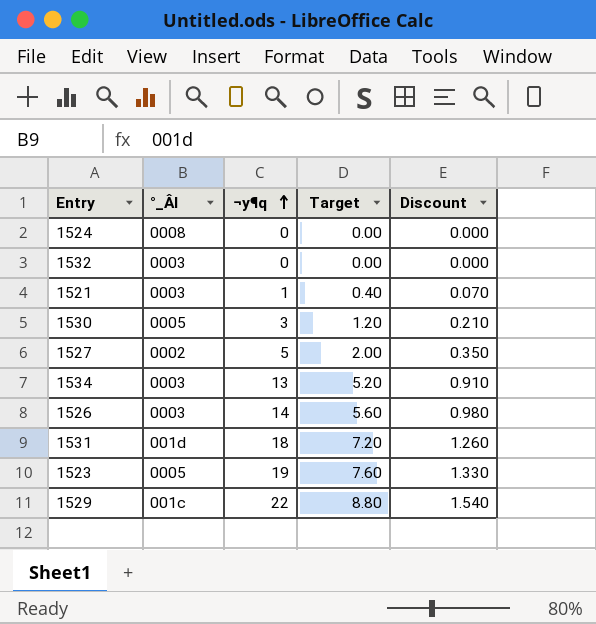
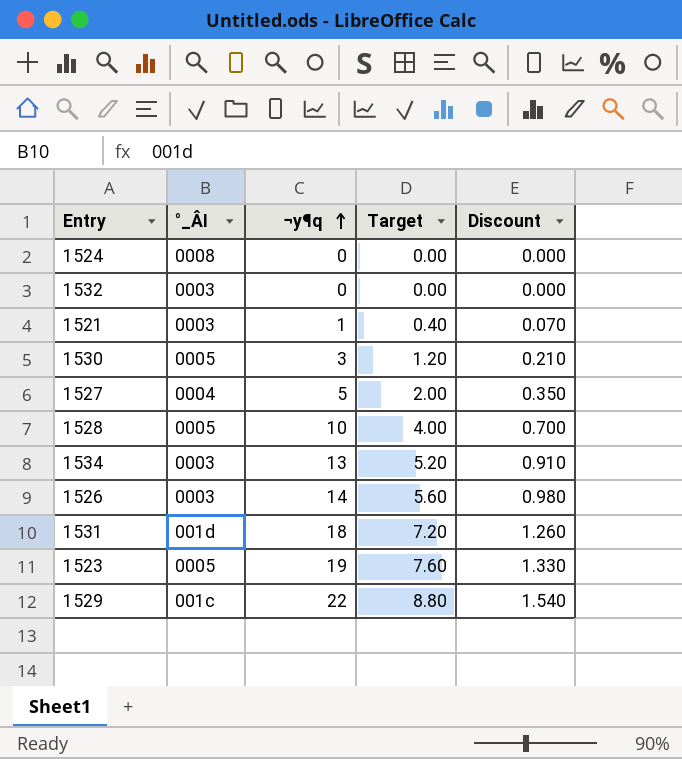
1527 | °_ÂI: 0002 -> 0004
row 1528: none -> 0005 | 10 | 4.00 | 0.700

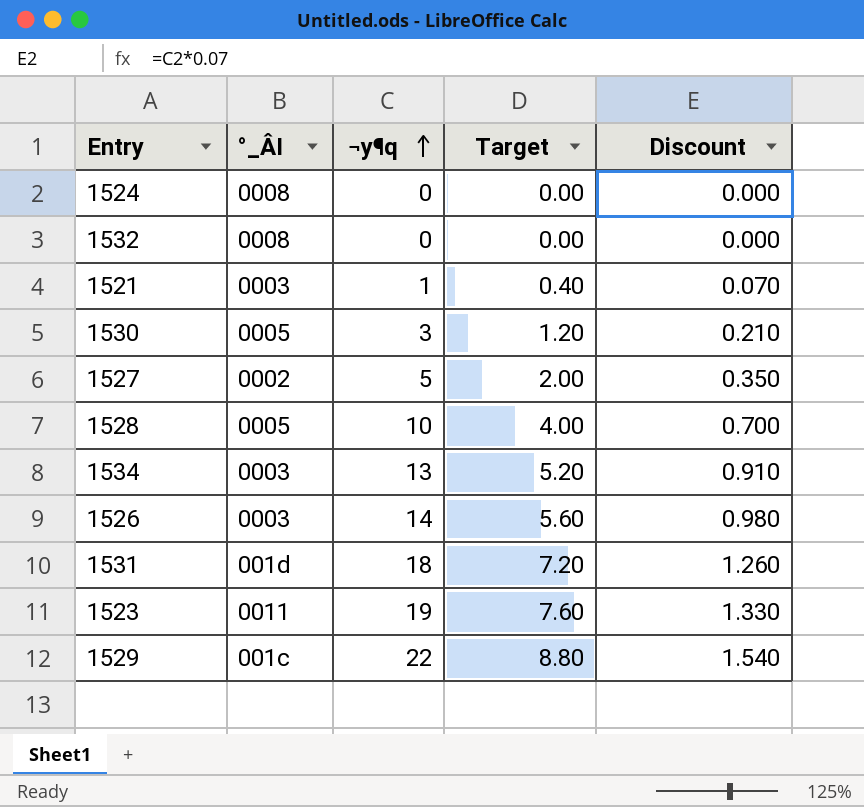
1532 | °_ÂI: 0003 -> 0008
1527 | °_ÂI: 0004 -> 0002
1523 | °_ÂI: 0005 -> 0011

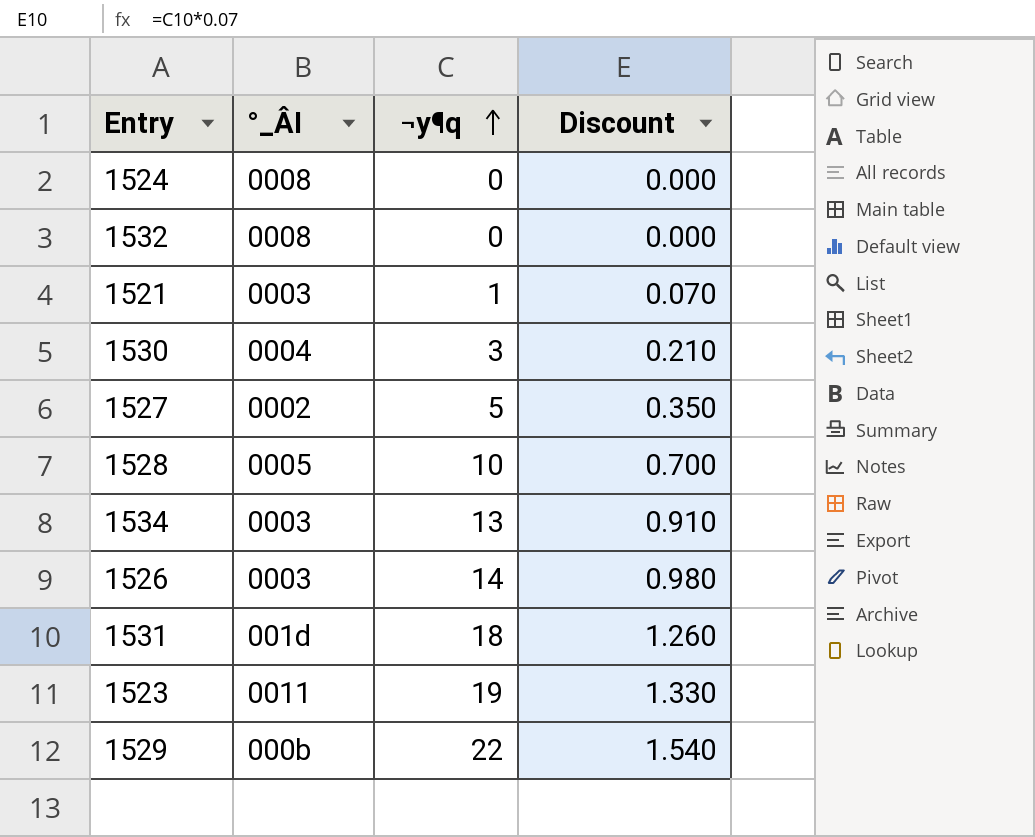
column Target | formula: [¬y¶q] * 0.4 -> none
1530 | °_ÂI: 0005 -> 0004
1529 | °_ÂI: 001c -> 000b

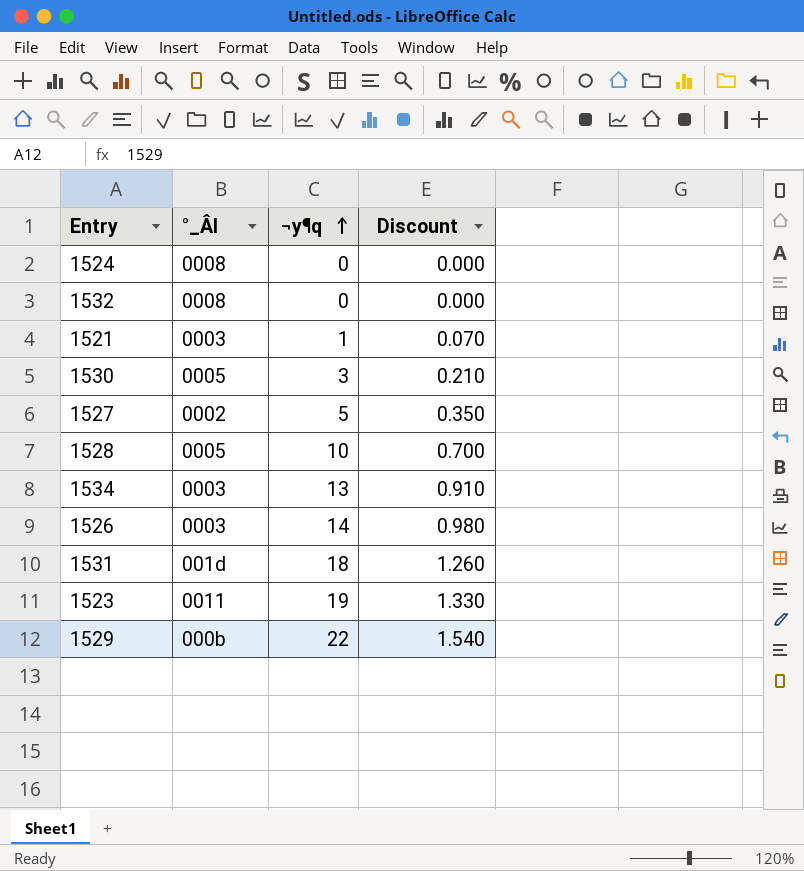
1530 | °_ÂI: 0004 -> 0005

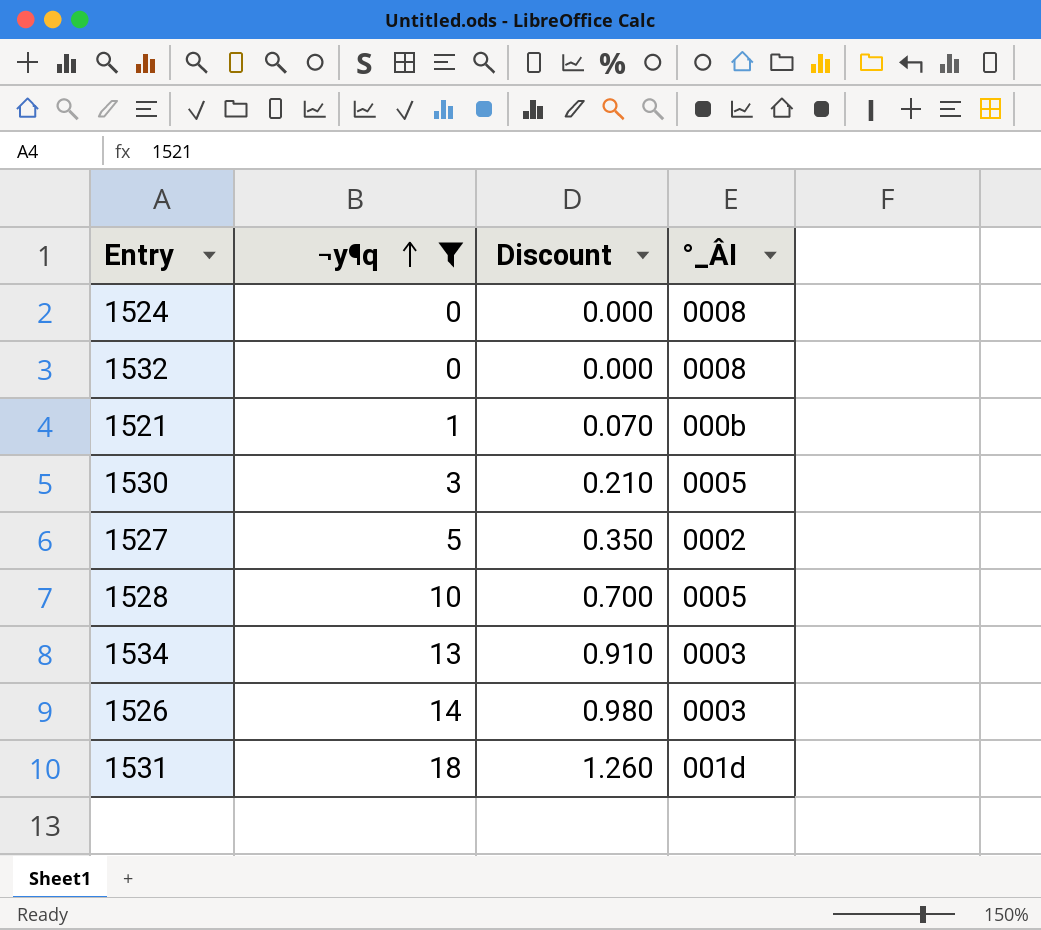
filter: none -> ¬y¶q <= 18
column °_ÂI | position: 2 -> 4
1521 | °_ÂI: 0003 -> 000b

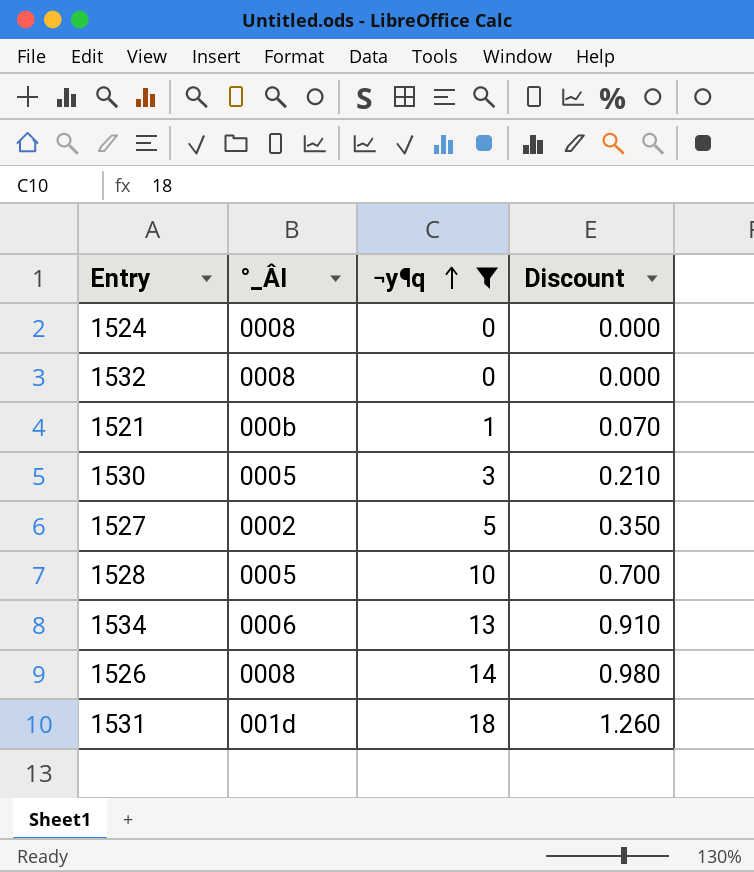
column °_ÂI | position: 4 -> 2
1534 | °_ÂI: 0003 -> 0006
1526 | °_ÂI: 0003 -> 0008

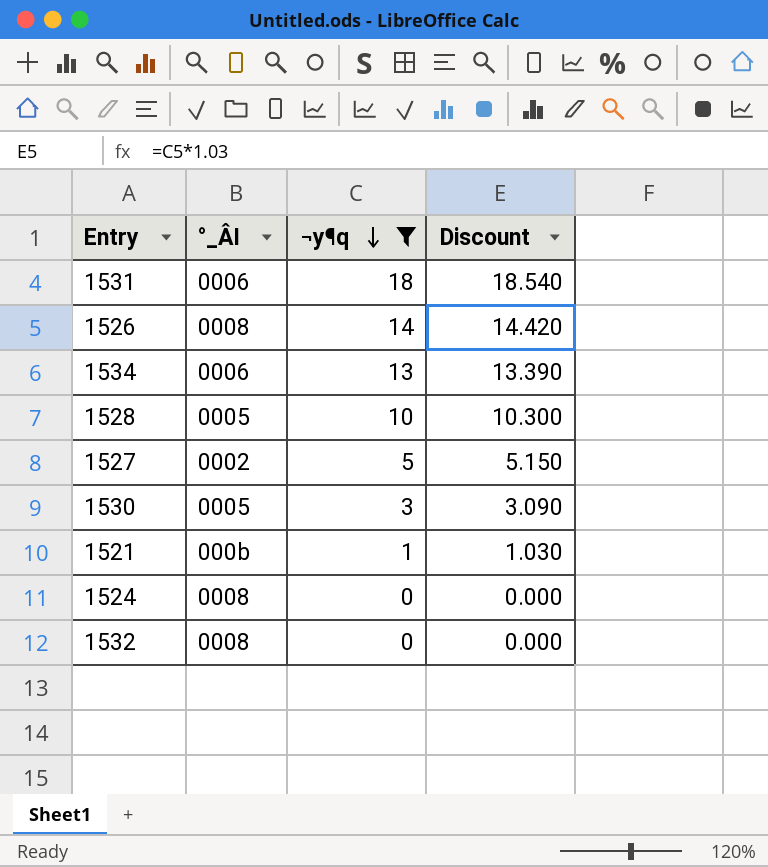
row order: ¬y¶q ascending -> ¬y¶q descending
column Discount | formula: [¬y¶q] * 0.07 -> [¬y¶q] * 1.03
1531 | °_ÂI: 001d -> 0006

